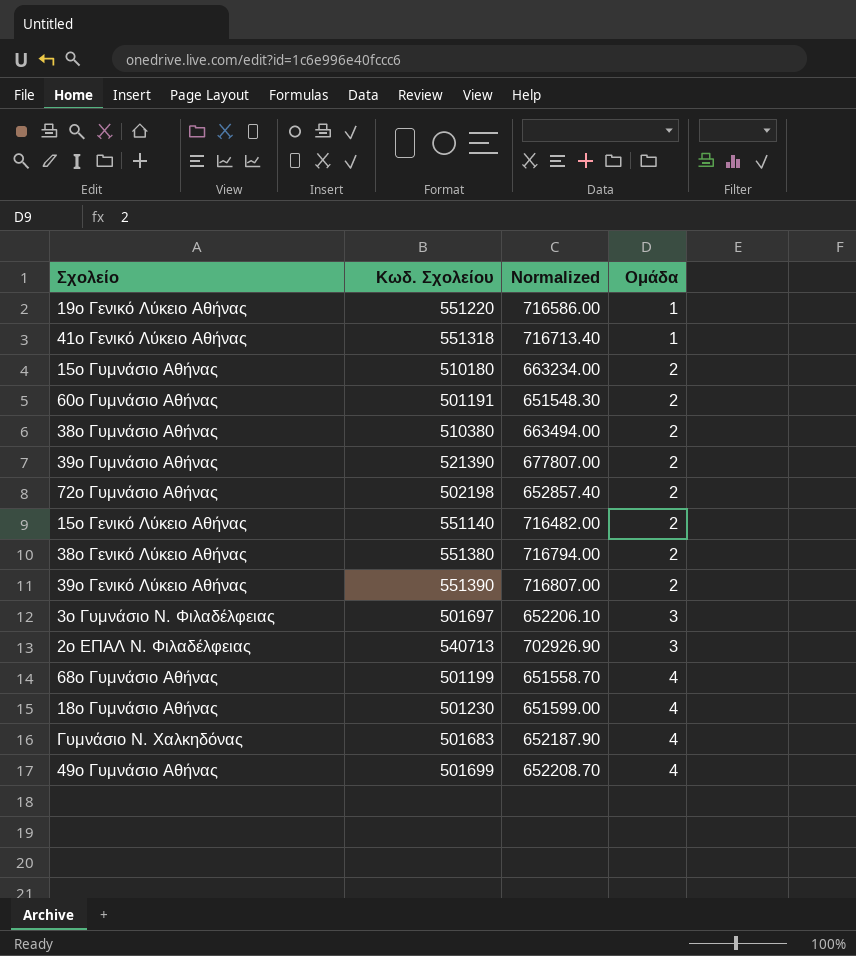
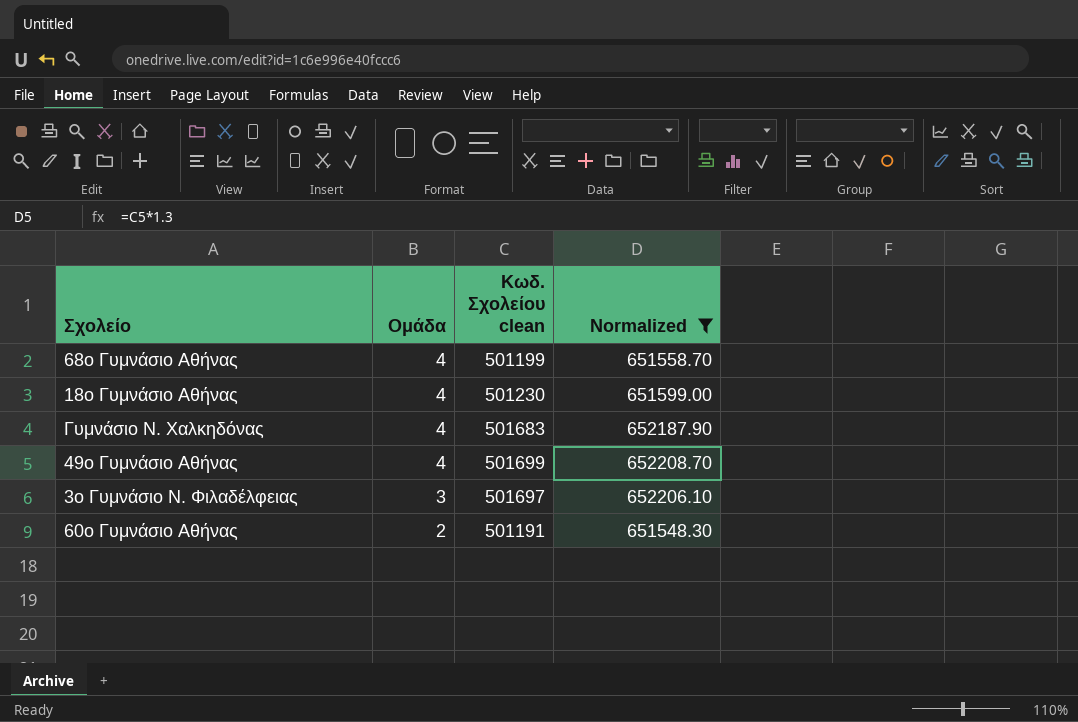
filter: none -> Normalized <= 652208.70
row order: Ομάδα ascending -> Ομάδα descending
column Ομάδα | position: 4 -> 2
column name: Κωδ. Σχολείου -> Κωδ. Σχολείου clean

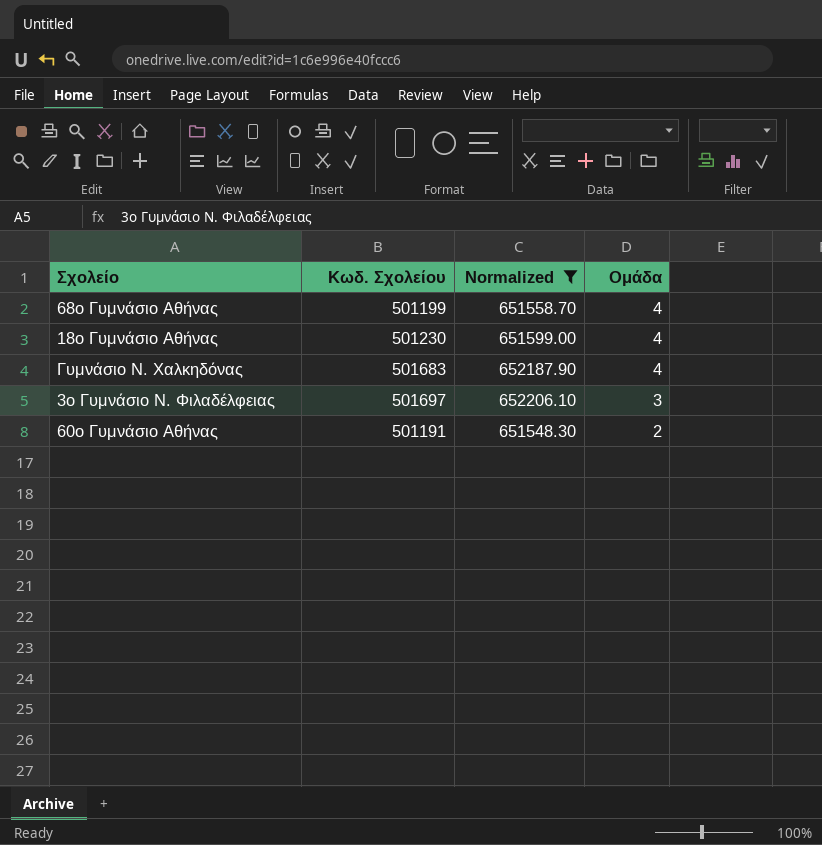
column name: Κωδ. Σχολείου clean -> Κωδ. Σχολείου
column Ομάδα | position: 2 -> 4
row 49ο Γυμνάσιο Αθήνας: 4 | 501699 | 652208.70 -> none

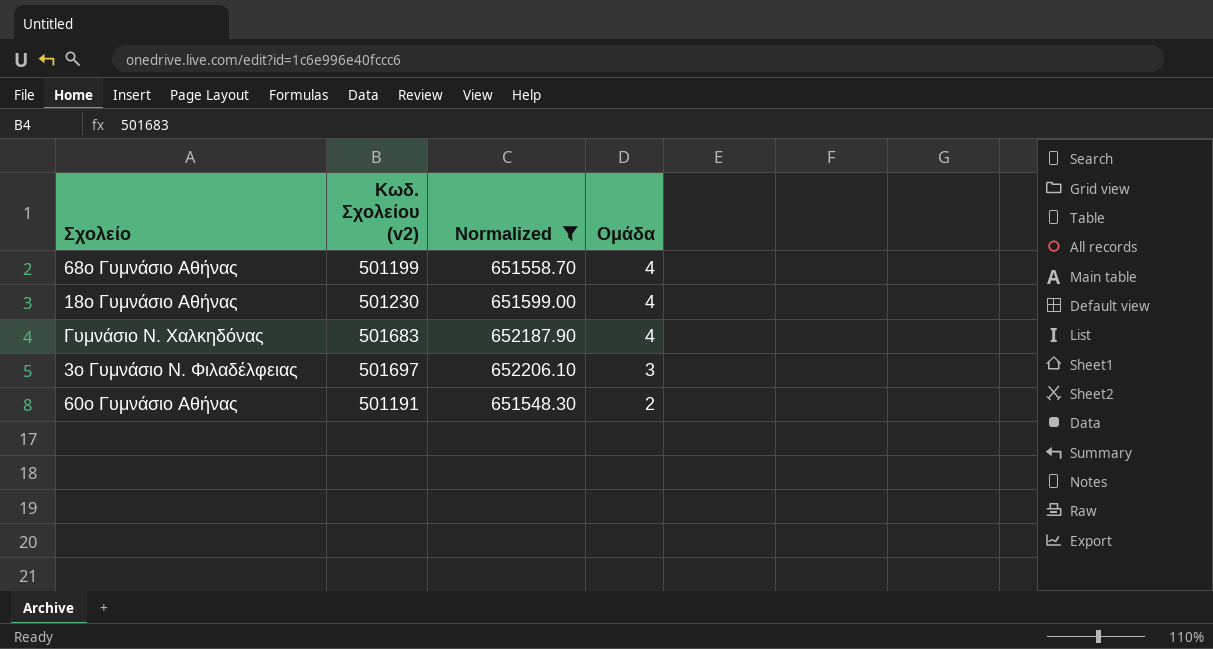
column name: Κωδ. Σχολείου -> Κωδ. Σχολείου (v2)

